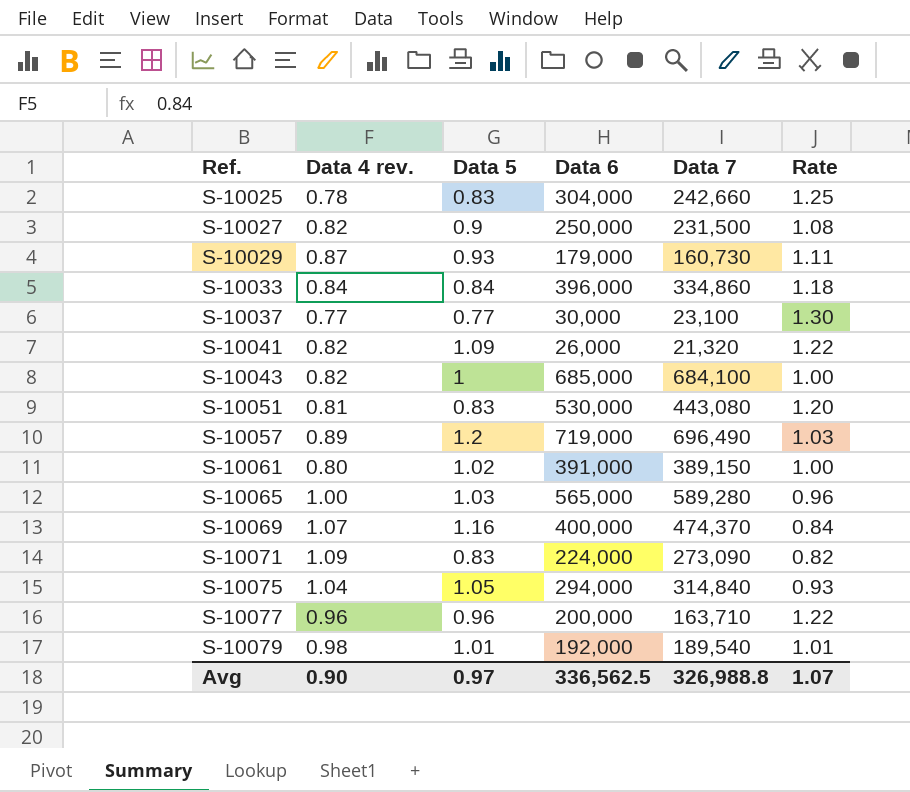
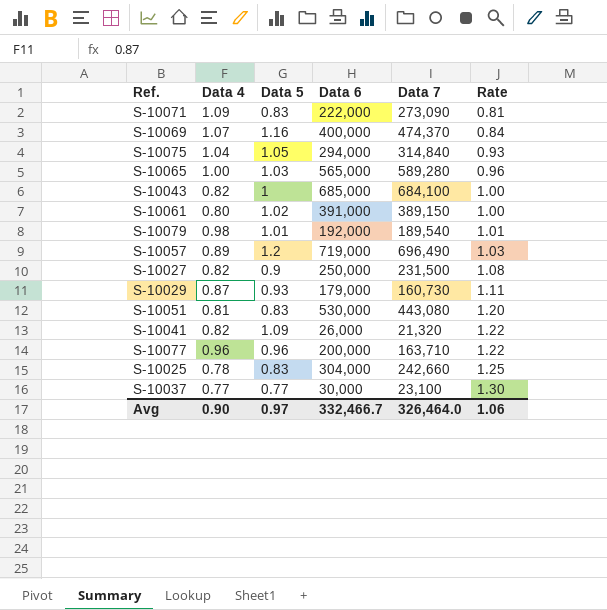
row order: Ref. ascending -> Rate ascending
column name: Data 4 rev. -> Data 4
row S-10033: 0.84 | 0.84 | 396,000 | 334,860 | 1.18 -> none
S-10071 | Data 6: 224,000 -> 222,000
S-10071 | Rate: 0.82 -> 0.81
Avg | Data 6: 336,562.5 -> 332,466.7
Avg | Data 7: 326,988.8 -> 326,464.0
Avg | Rate: 1.07 -> 1.06

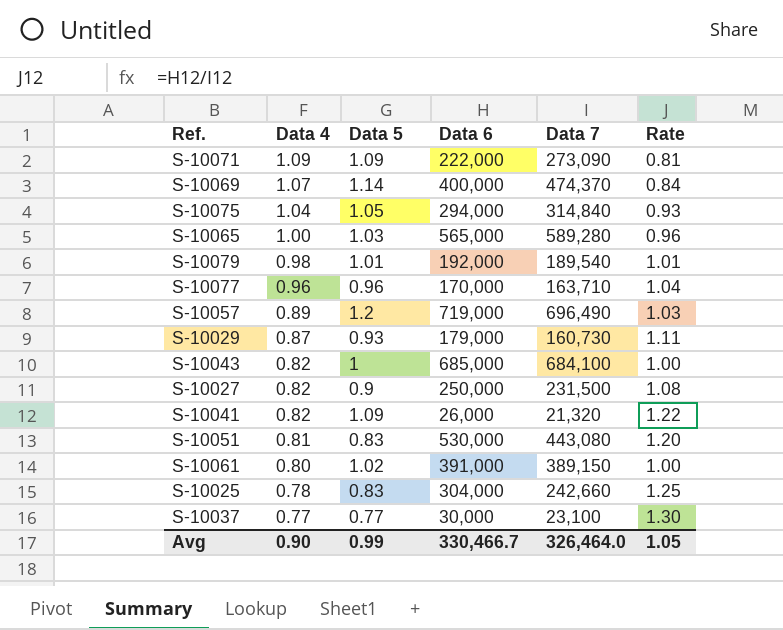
row order: Rate ascending -> Data 4 descending
S-10071 | Data 5: 0.83 -> 1.09
S-10069 | Data 5: 1.16 -> 1.14
S-10077 | Data 6: 200,000 -> 170,000
S-10077 | Rate: 1.22 -> 1.04
Avg | Data 5: 0.97 -> 0.99
Avg | Data 6: 332,466.7 -> 330,466.7
Avg | Rate: 1.06 -> 1.05

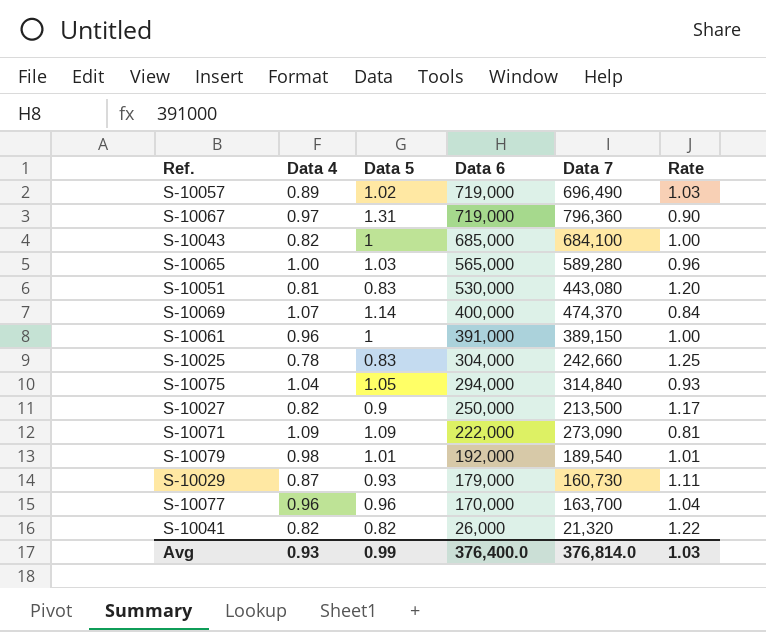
row order: Data 4 descending -> Data 6 descending
row S-10037: 0.77 | 0.77 | 30,000 | 23,100 | 1.30 -> none
S-10057 | Data 5: 1.2 -> 1.02
row S-10067: none -> 0.97 | 1.31 | 719,000 | 796,360 | 0.90
S-10061 | Data 4: 0.80 -> 0.96
S-10061 | Data 5: 1.02 -> 1
S-10027 | Data 7: 231,500 -> 213,500
S-10027 | Rate: 1.08 -> 1.17
S-10077 | Data 7: 163,710 -> 163,700
S-10041 | Data 5: 1.09 -> 0.82
Avg | Data 4: 0.90 -> 0.93
Avg | Data 6: 330,466.7 -> 376,400.0
Avg | Data 7: 326,464.0 -> 376,814.0
Avg | Rate: 1.05 -> 1.03

